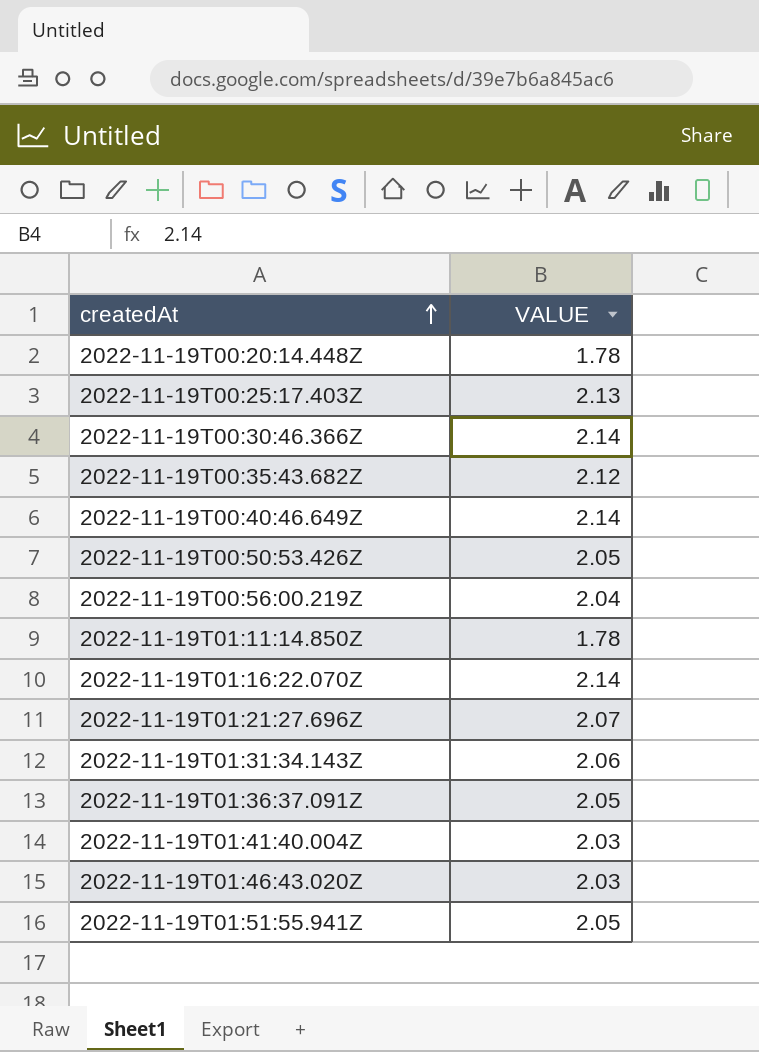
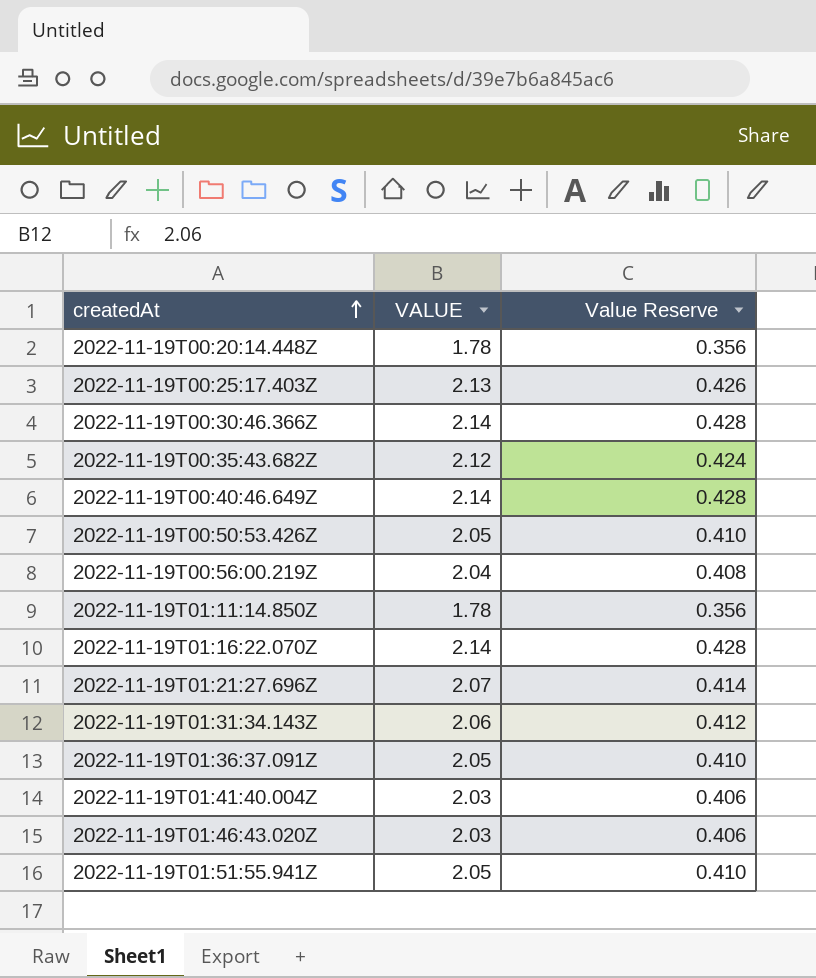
column Value Reserve | formula: none -> [VALUE] * 0.2

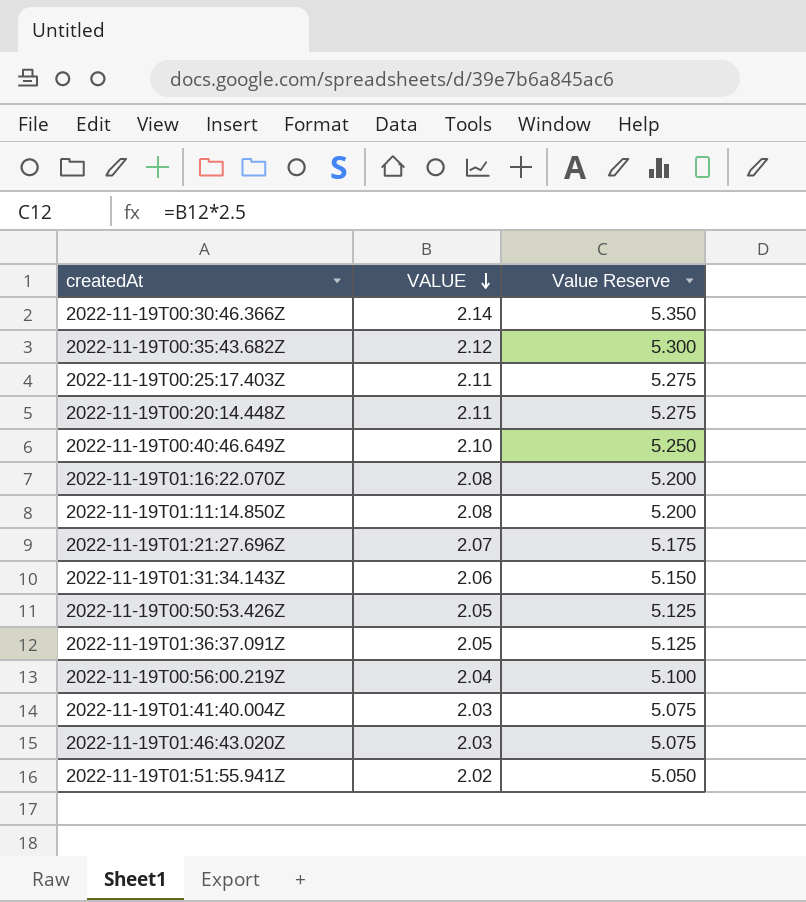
row order: createdAt ascending -> VALUE descending
column Value Reserve | formula: [VALUE] * 0.2 -> [VALUE] * 2.5
2022-11-19T00:25:17.403Z | VALUE: 2.13 -> 2.11
2022-11-19T00:20:14.448Z | VALUE: 1.78 -> 2.11
2022-11-19T00:40:46.649Z | VALUE: 2.14 -> 2.10
2022-11-19T01:16:22.070Z | VALUE: 2.14 -> 2.08
2022-11-19T01:11:14.850Z | VALUE: 1.78 -> 2.08
2022-11-19T01:51:55.941Z | VALUE: 2.05 -> 2.02

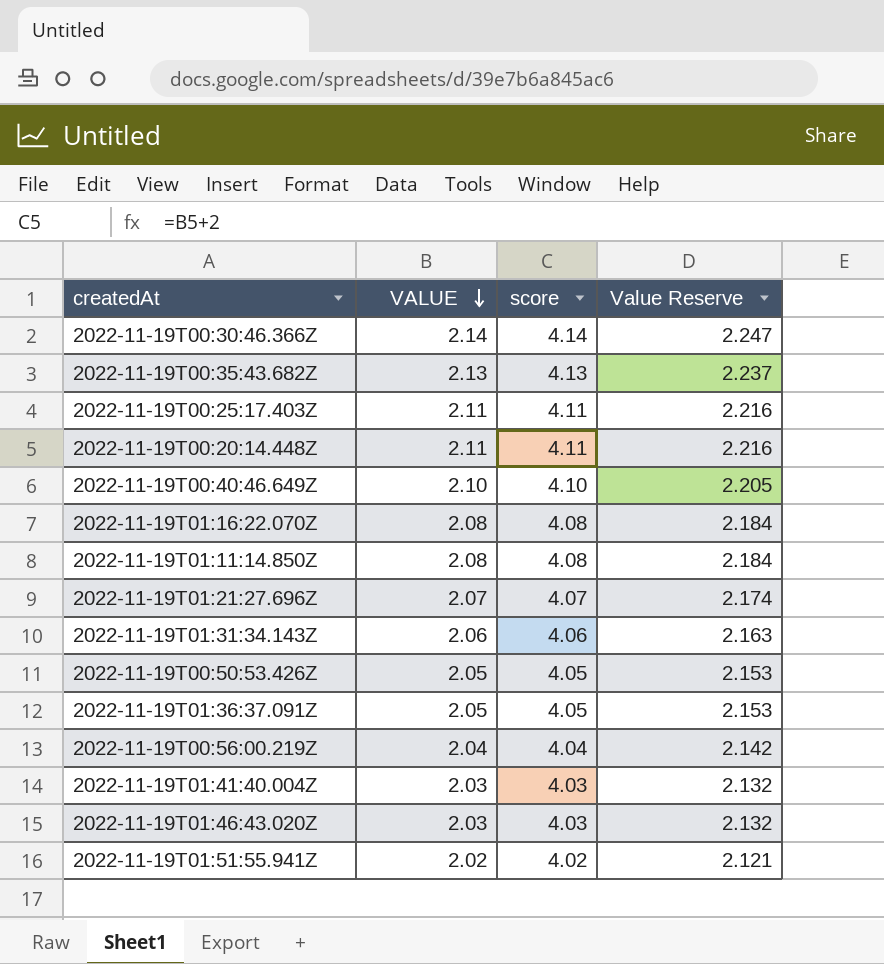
column score | formula: none -> [VALUE] + 2
column Value Reserve | formula: [VALUE] * 2.5 -> [VALUE] * 1.05
2022-11-19T00:35:43.682Z | VALUE: 2.12 -> 2.13

